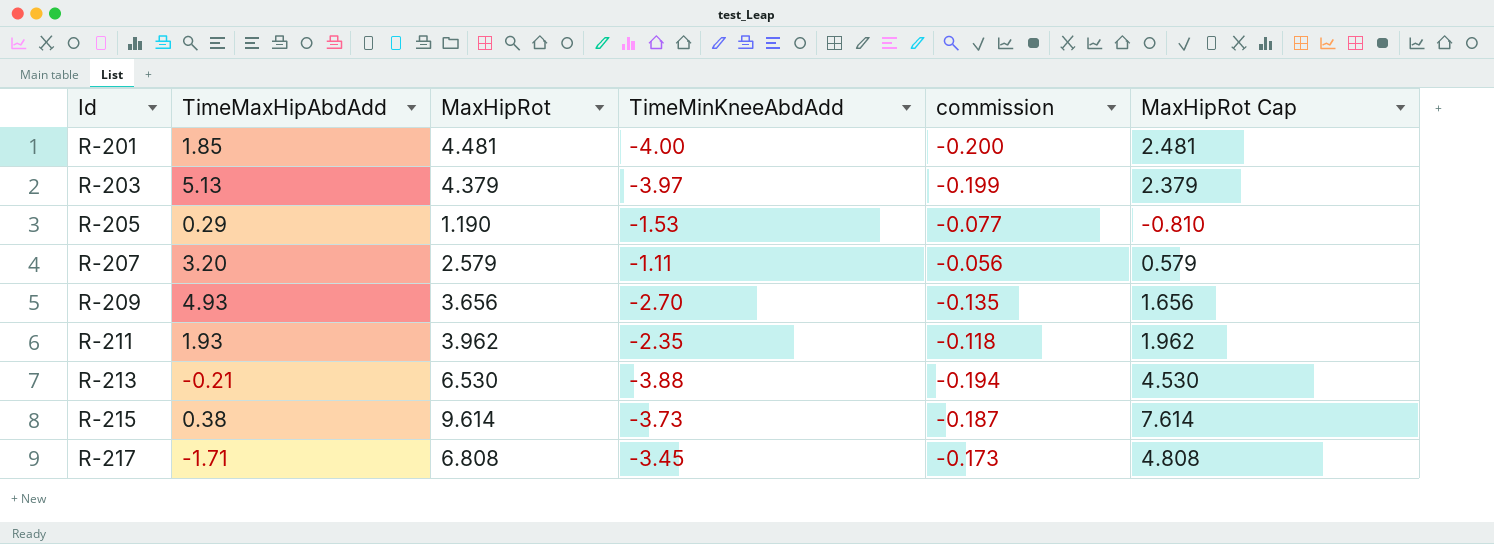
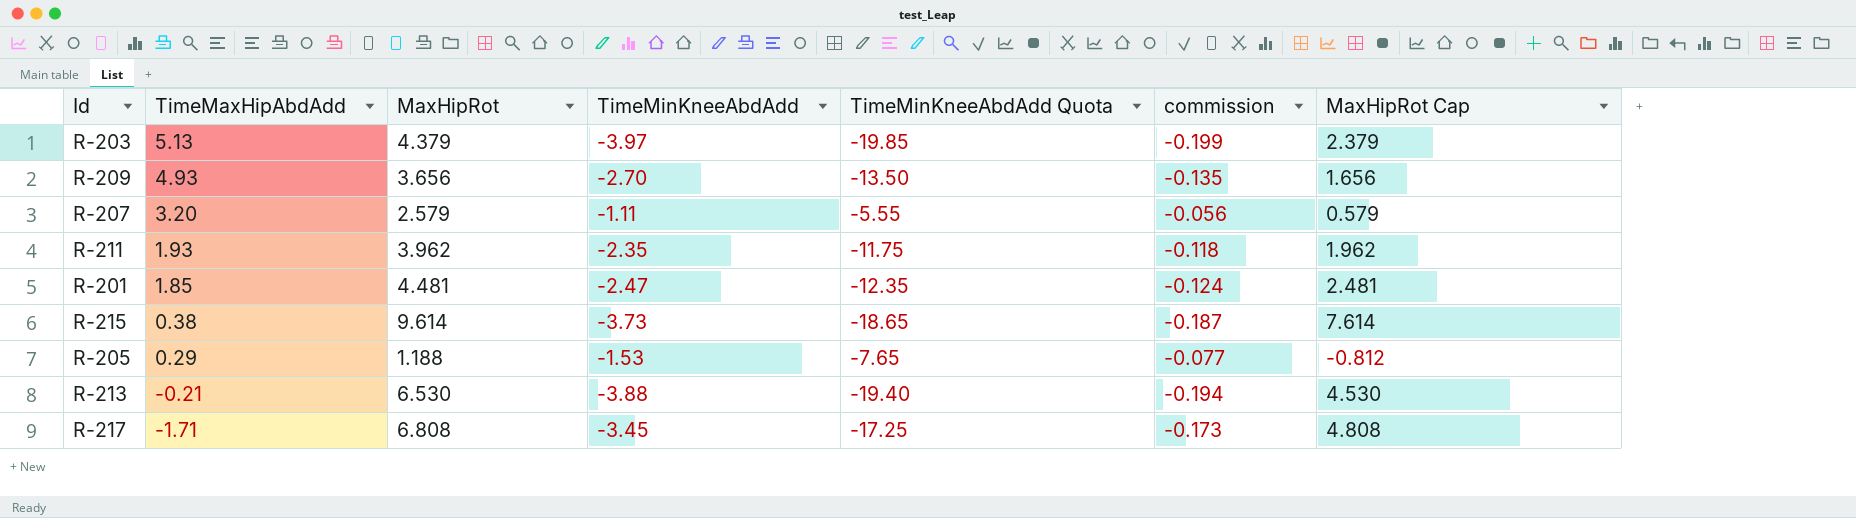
row order: Id ascending -> TimeMaxHipAbdAdd descending
column TimeMinKneeAbdAdd Quota | formula: none -> [TimeMinKneeAbdAdd] * 5
R-201 | TimeMinKneeAbdAdd: -4.00 -> -2.47
R-201 | commission: -0.200 -> -0.124
R-205 | MaxHipRot: 1.190 -> 1.188
R-205 | MaxHipRot Cap: -0.810 -> -0.812

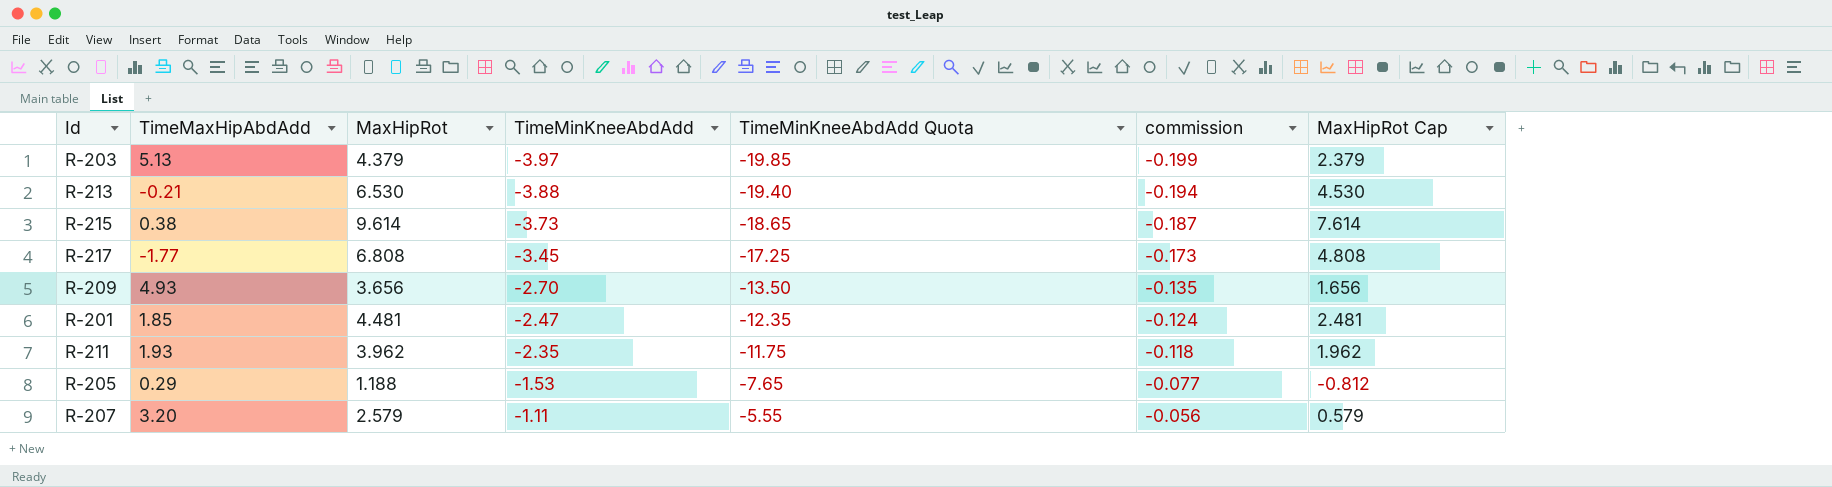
row order: TimeMaxHipAbdAdd descending -> TimeMinKneeAbdAdd ascending
R-217 | TimeMaxHipAbdAdd: -1.71 -> -1.77

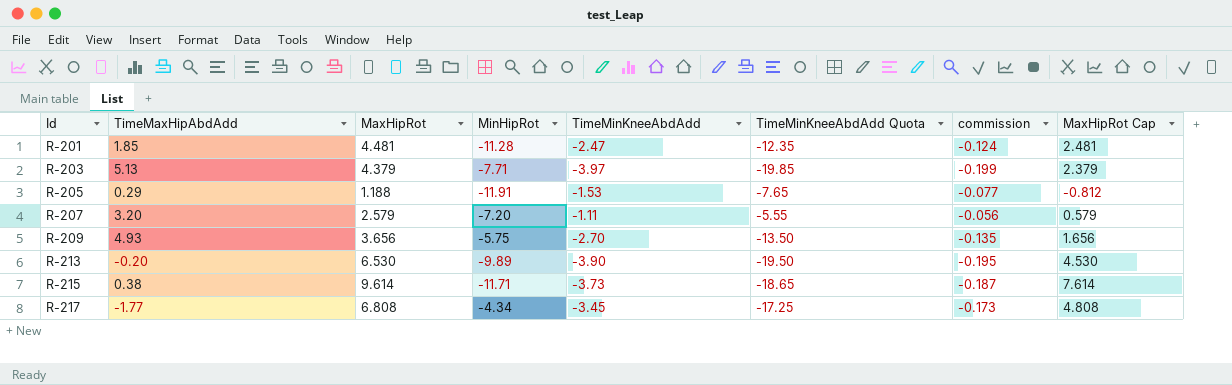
row order: TimeMinKneeAbdAdd ascending -> Id ascending
column MinHipRot | position: none -> 4
row R-211: 1.93 | 3.962 | -2.35 | -11.75 | -0.118 | 1.962 -> none
R-213 | TimeMaxHipAbdAdd: -0.21 -> -0.20
R-213 | TimeMinKneeAbdAdd: -3.88 -> -3.90
R-213 | TimeMinKneeAbdAdd Quota: -19.40 -> -19.50
R-213 | commission: -0.194 -> -0.195

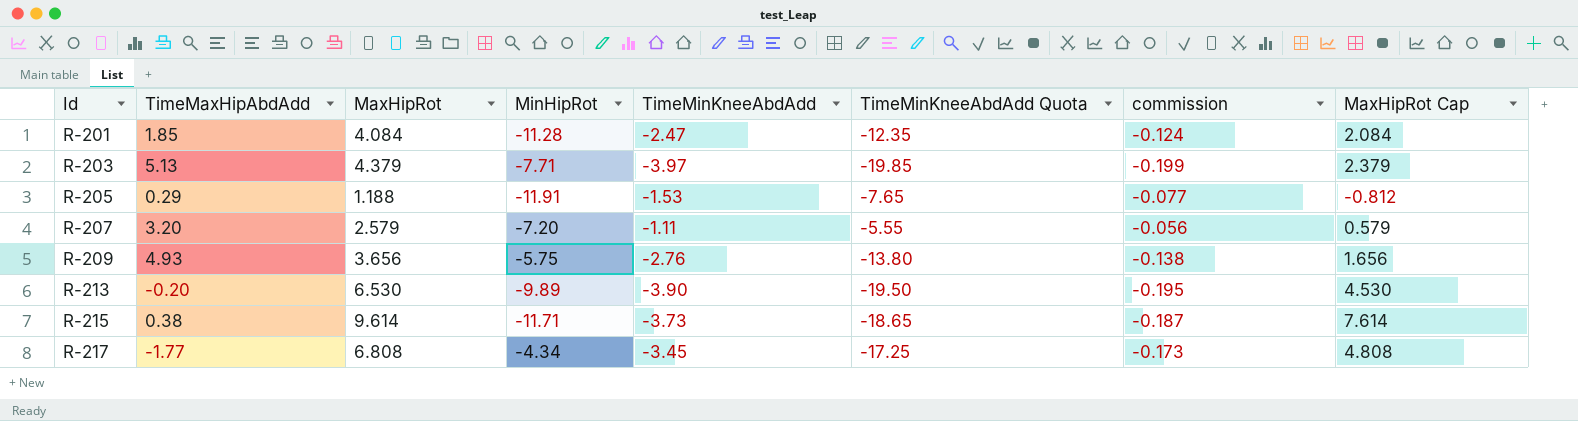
R-201 | MaxHipRot: 4.481 -> 4.084
R-201 | MaxHipRot Cap: 2.481 -> 2.084
R-209 | TimeMinKneeAbdAdd: -2.70 -> -2.76
R-209 | TimeMinKneeAbdAdd Quota: -13.50 -> -13.80
R-209 | commission: -0.135 -> -0.138

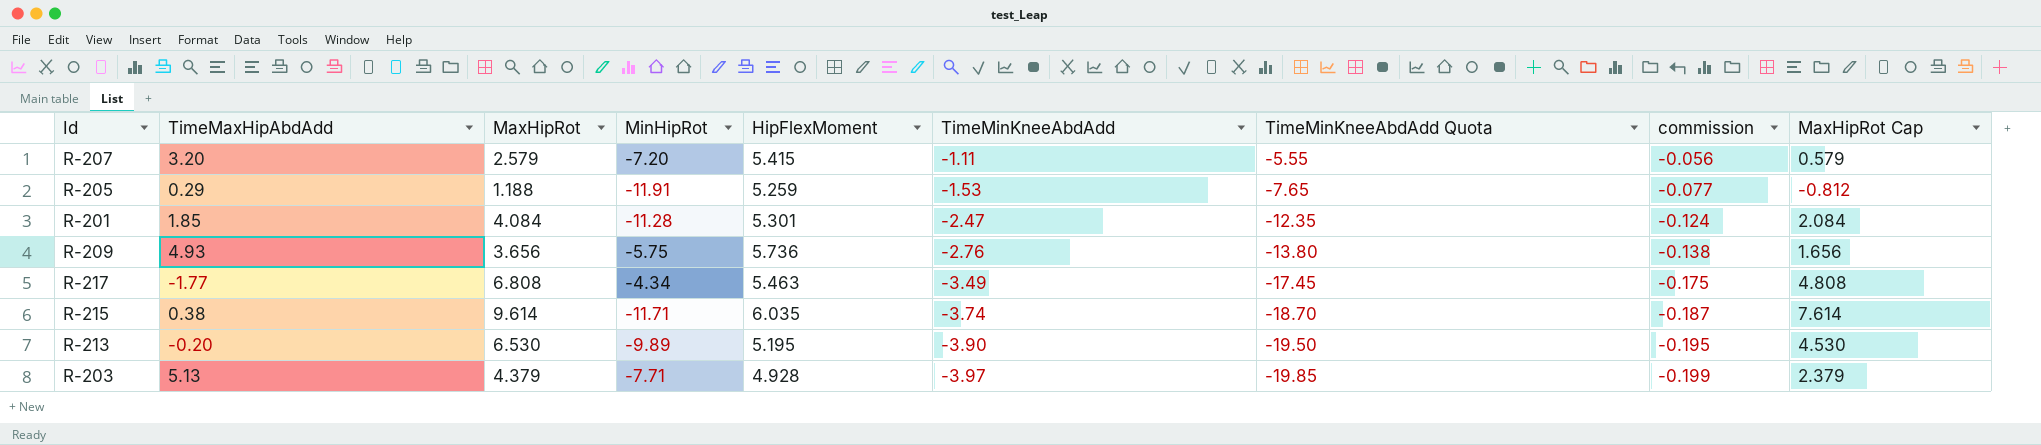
row order: Id ascending -> TimeMinKneeAbdAdd descending
column HipFlexMoment | position: none -> 5
R-217 | TimeMinKneeAbdAdd: -3.45 -> -3.49
R-217 | TimeMinKneeAbdAdd Quota: -17.25 -> -17.45
R-217 | commission: -0.173 -> -0.175
R-215 | TimeMinKneeAbdAdd: -3.73 -> -3.74
R-215 | TimeMinKneeAbdAdd Quota: -18.65 -> -18.70

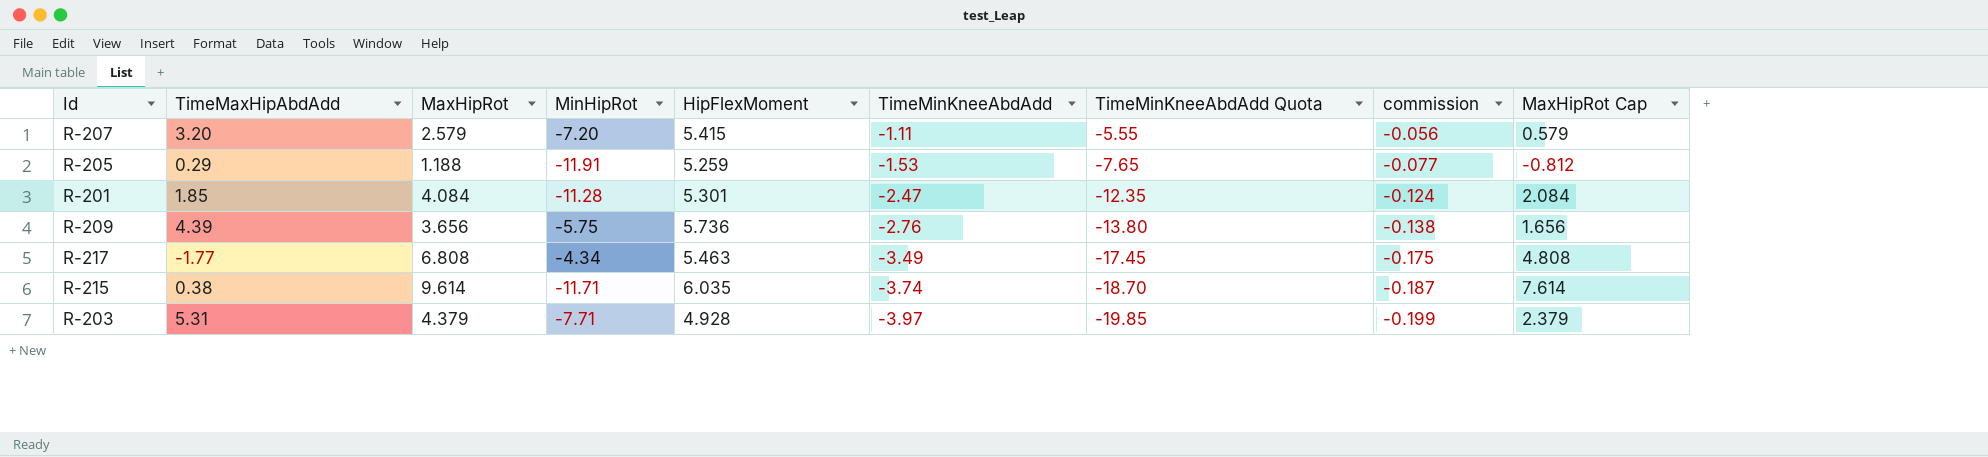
row R-213: -0.20 | 6.530 | -9.89 | 5.195 | -3.90 | -19.50 | -0.195 | 4.530 -> none
R-209 | TimeMaxHipAbdAdd: 4.93 -> 4.39
R-203 | TimeMaxHipAbdAdd: 5.13 -> 5.31

